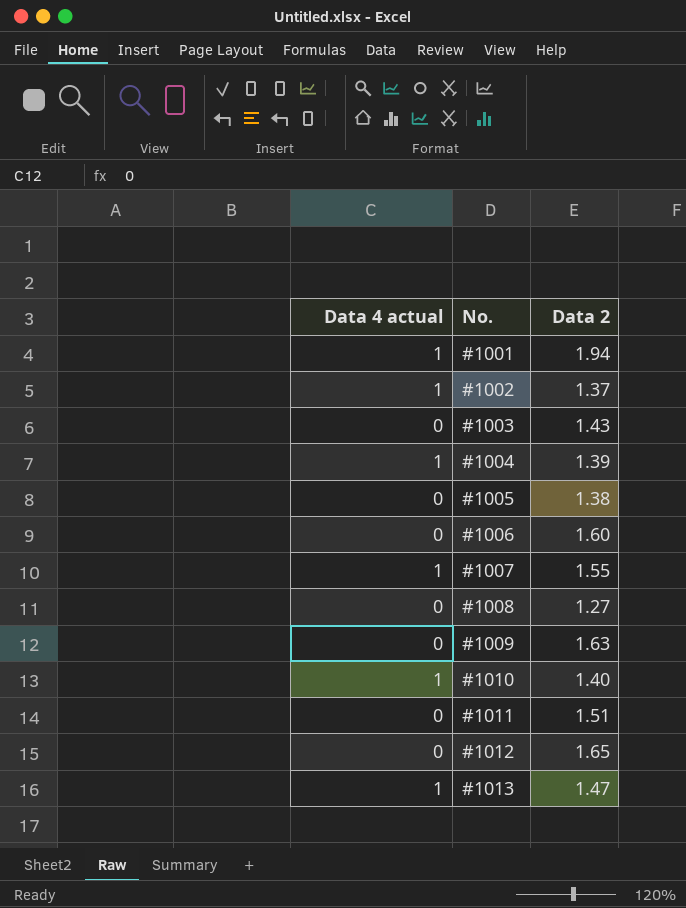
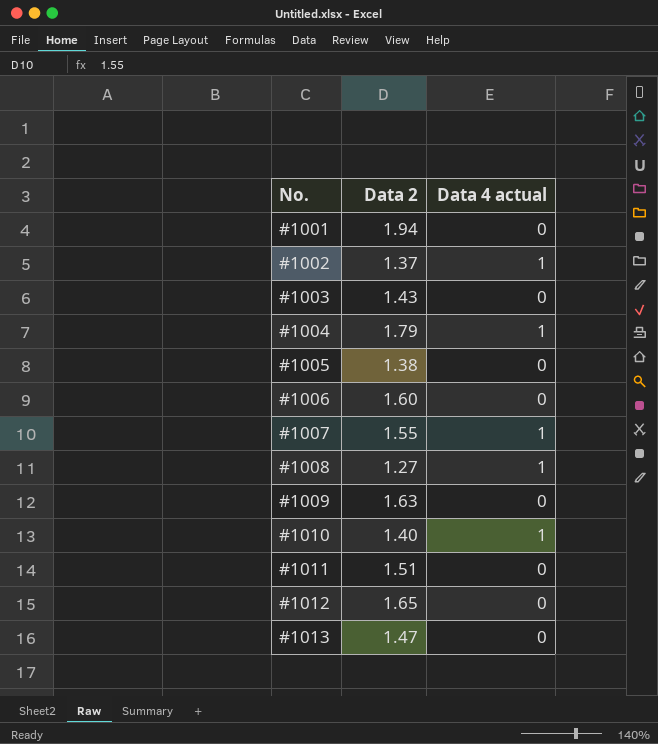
column Data 4 actual | position: 1 -> 3
#1001 | Data 4 actual: 1 -> 0
#1004 | Data 2: 1.39 -> 1.79
#1008 | Data 4 actual: 0 -> 1
#1013 | Data 4 actual: 1 -> 0

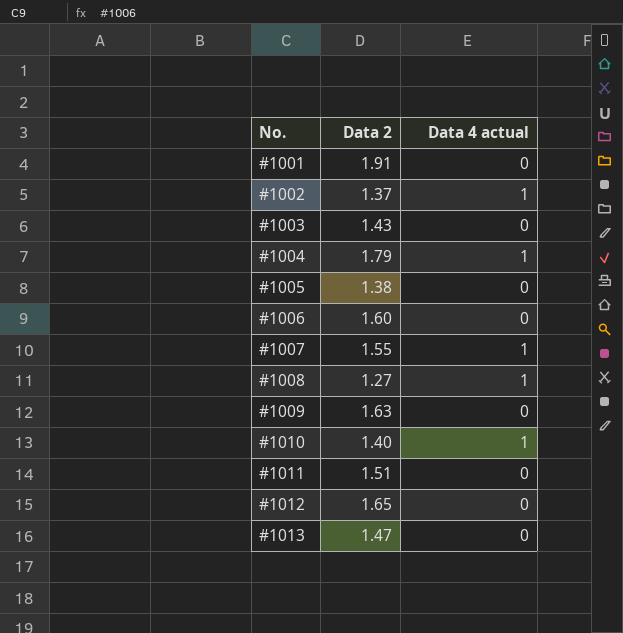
#1001 | Data 2: 1.94 -> 1.91

